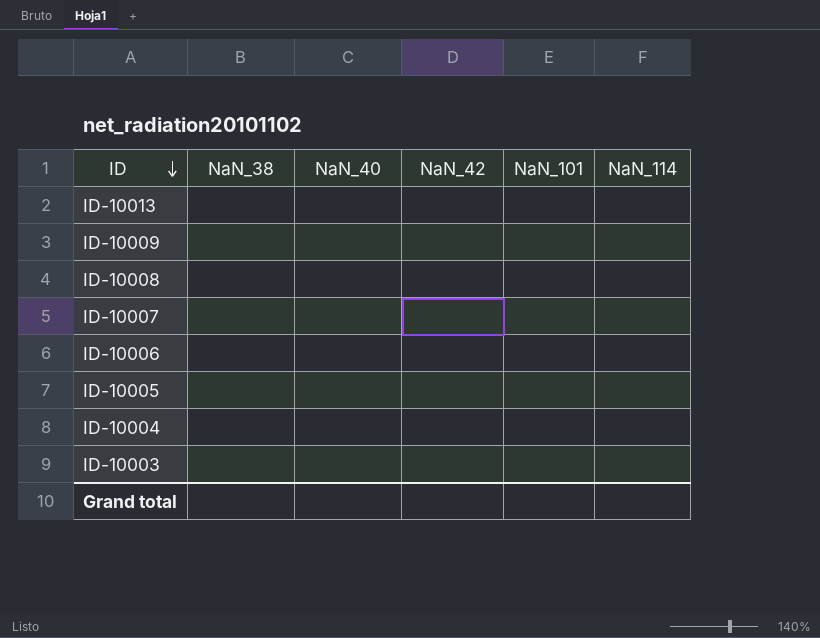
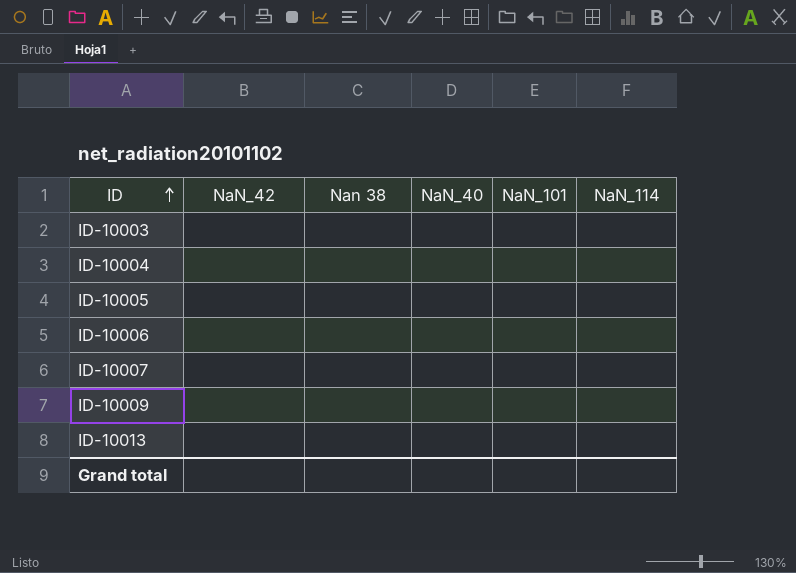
row order: ID descending -> ID ascending
column NaN_42 | position: 4 -> 2
column name: NaN_38 -> Nan 38
row ID-10008: none | none | none | none | none -> none

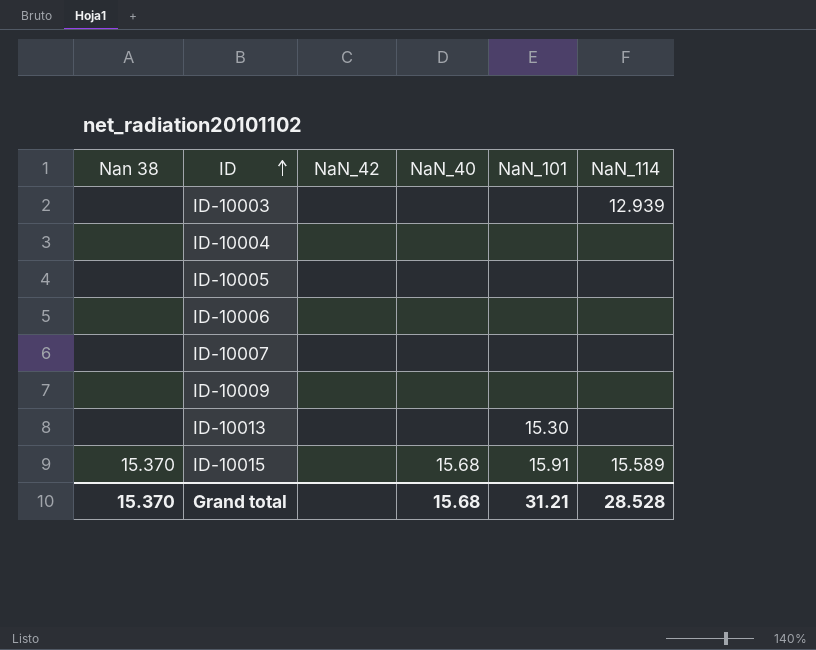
column Nan 38 | position: 3 -> 1
ID-10003 | NaN_114: none -> 12.939
ID-10013 | NaN_101: none -> 15.30
row ID-10015: none -> 15.370 | none | 15.68 | 15.91 | 15.589
Grand total | Nan 38: none -> 15.370
Grand total | NaN_40: none -> 15.68
Grand total | NaN_101: none -> 31.21
Grand total | NaN_114: none -> 28.528

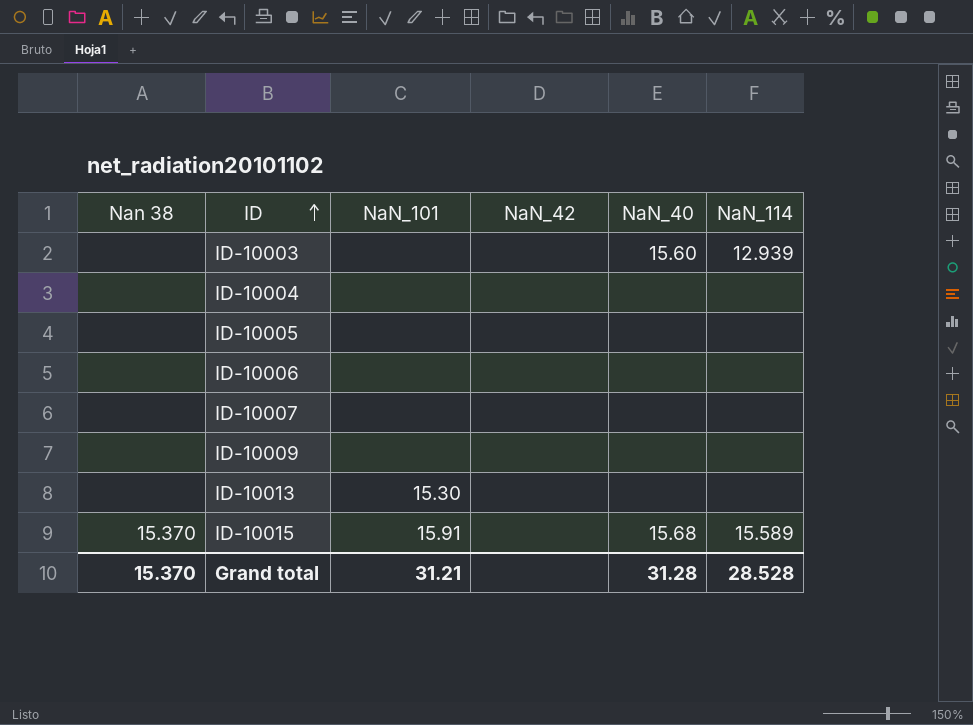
column NaN_101 | position: 5 -> 3
ID-10003 | NaN_40: none -> 15.60
Grand total | NaN_40: 15.68 -> 31.28

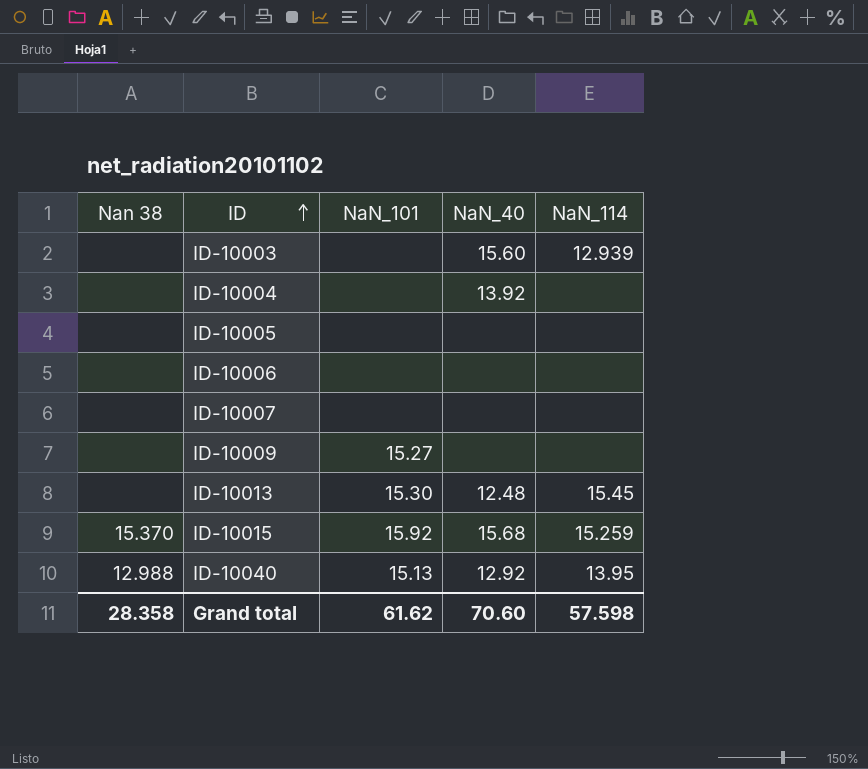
column NaN_42 | position: 4 -> none
ID-10004 | NaN_40: none -> 13.92
ID-10009 | NaN_101: none -> 15.27
ID-10013 | NaN_40: none -> 12.48
ID-10013 | NaN_114: none -> 15.45
ID-10015 | NaN_101: 15.91 -> 15.92
ID-10015 | NaN_114: 15.589 -> 15.259
row ID-10040: none -> 12.988 | 15.13 | 12.92 | 13.95
Grand total | Nan 38: 15.370 -> 28.358
Grand total | NaN_101: 31.21 -> 61.62
Grand total | NaN_40: 31.28 -> 70.60
Grand total | NaN_114: 28.528 -> 57.598

